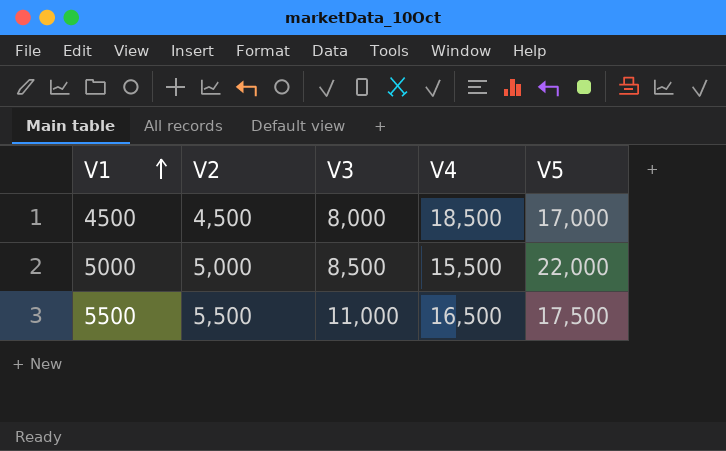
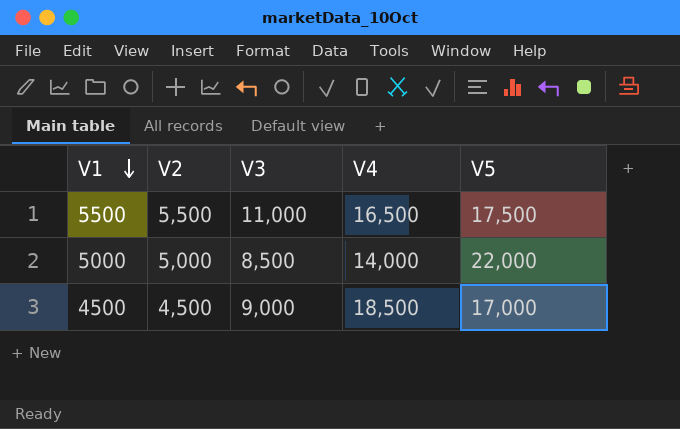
row order: V1 ascending -> V1 descending
5000 | V4: 15,500 -> 14,000
4500 | V3: 8,000 -> 9,000

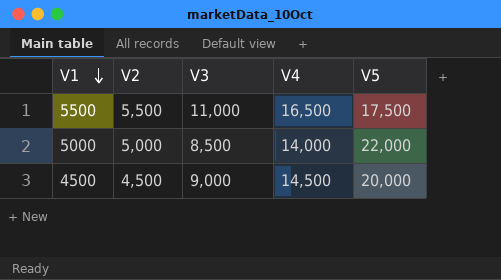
4500 | V4: 18,500 -> 14,500
4500 | V5: 17,000 -> 20,000

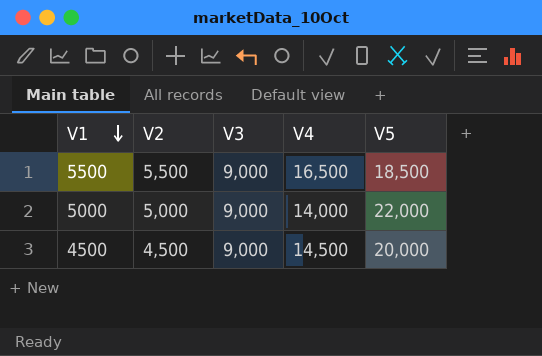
5500 | V3: 11,000 -> 9,000
5500 | V5: 17,500 -> 18,500
5000 | V3: 8,500 -> 9,000

